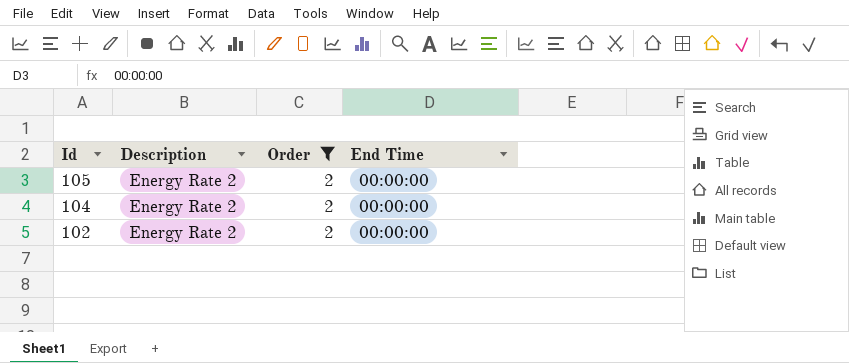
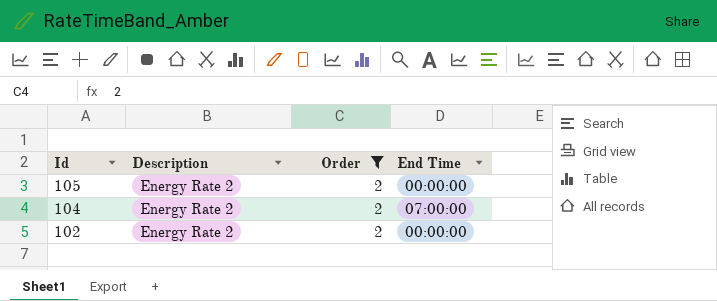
104 | End Time: 00:00:00 -> 07:00:00

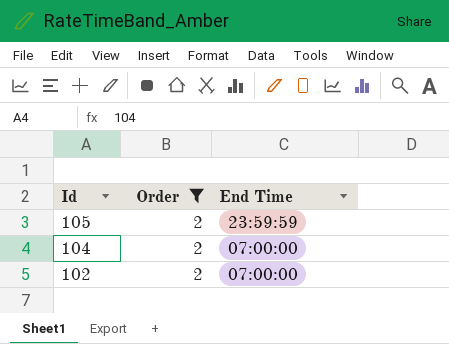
column Description | position: 2 -> none
105 | End Time: 00:00:00 -> 23:59:59
102 | End Time: 00:00:00 -> 07:00:00

